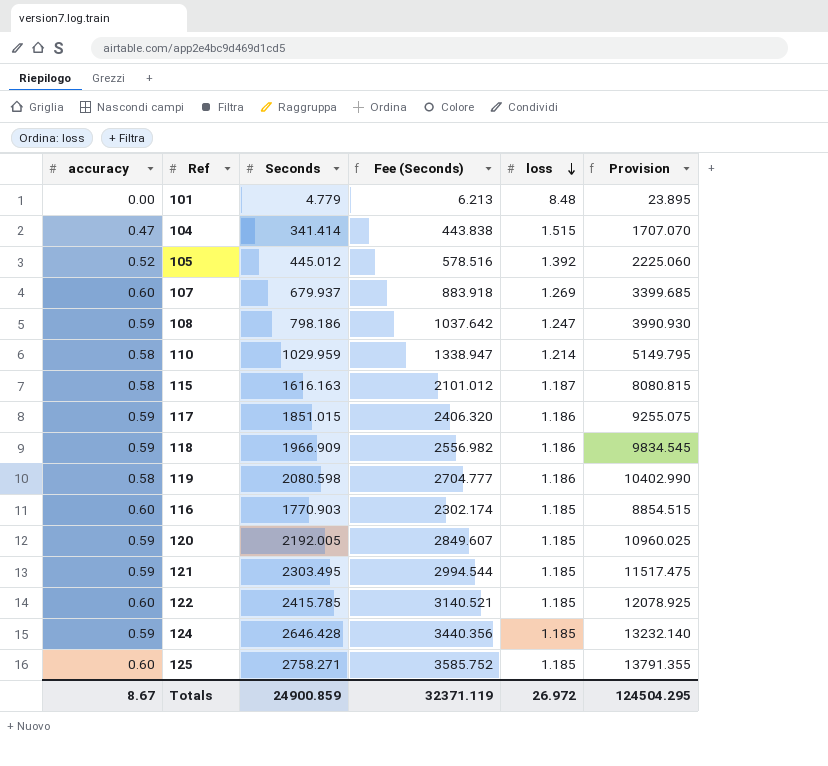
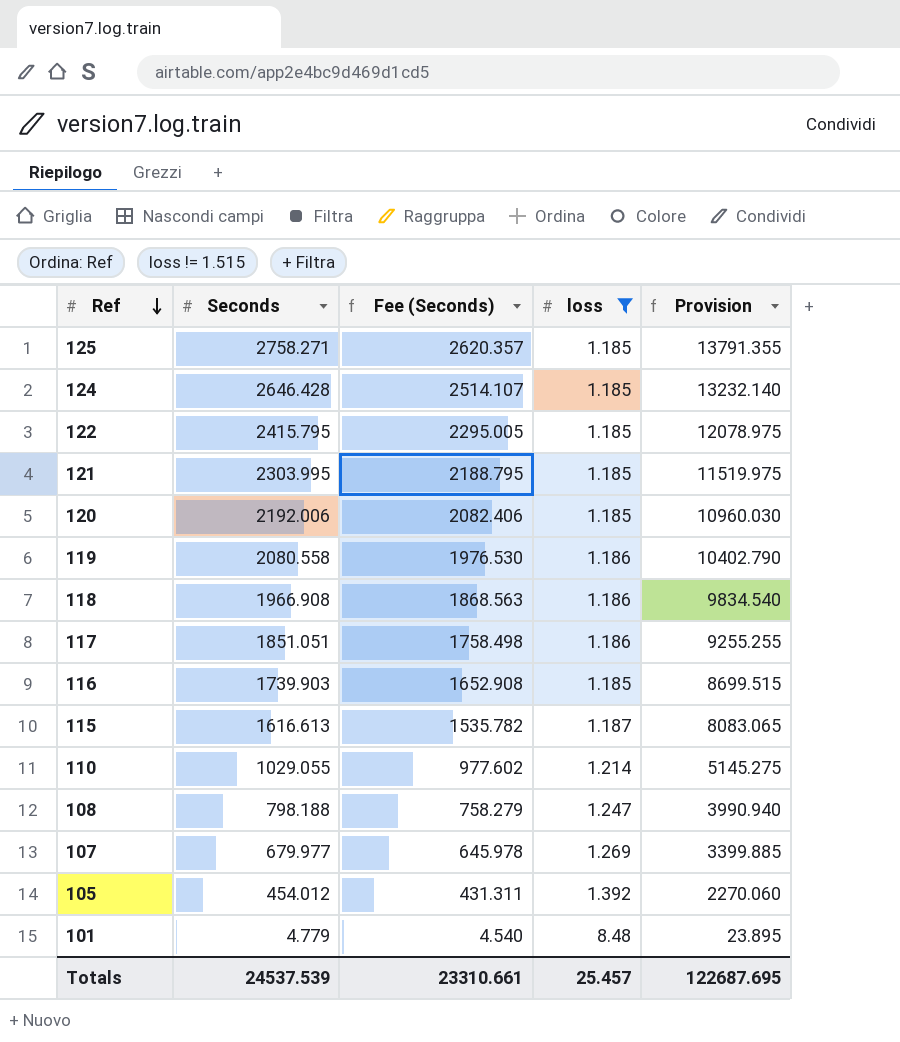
filter: none -> loss != 1.515
row order: loss descending -> Ref descending
column accuracy | position: 1 -> none
column Fee (Seconds) | formula: [Seconds] * 1.3 -> [Seconds] * 0.95
122 | Seconds: 2415.785 -> 2415.795
122 | Provision: 12078.925 -> 12078.975
121 | Seconds: 2303.495 -> 2303.995
121 | Provision: 11517.475 -> 11519.975
120 | Seconds: 2192.005 -> 2192.006
120 | Provision: 10960.025 -> 10960.030
119 | Seconds: 2080.598 -> 2080.558
119 | Provision: 10402.990 -> 10402.790
118 | Seconds: 1966.909 -> 1966.908
118 | Provision: 9834.545 -> 9834.540
117 | Seconds: 1851.015 -> 1851.051
117 | Provision: 9255.075 -> 9255.255
116 | Seconds: 1770.903 -> 1739.903
116 | Provision: 8854.515 -> 8699.515
115 | Seconds: 1616.163 -> 1616.613
115 | Provision: 8080.815 -> 8083.065
110 | Seconds: 1029.959 -> 1029.055
110 | Provision: 5149.795 -> 5145.275
108 | Seconds: 798.186 -> 798.188
108 | Provision: 3990.930 -> 3990.940
107 | Seconds: 679.937 -> 679.977
107 | Provision: 3399.685 -> 3399.885
105 | Seconds: 445.012 -> 454.012
105 | Provision: 2225.060 -> 2270.060
Totals | Seconds: 24900.859 -> 24537.539
Totals | Fee (Seconds): 32371.119 -> 23310.661
Totals | loss: 26.972 -> 25.457
Totals | Provision: 124504.295 -> 122687.695

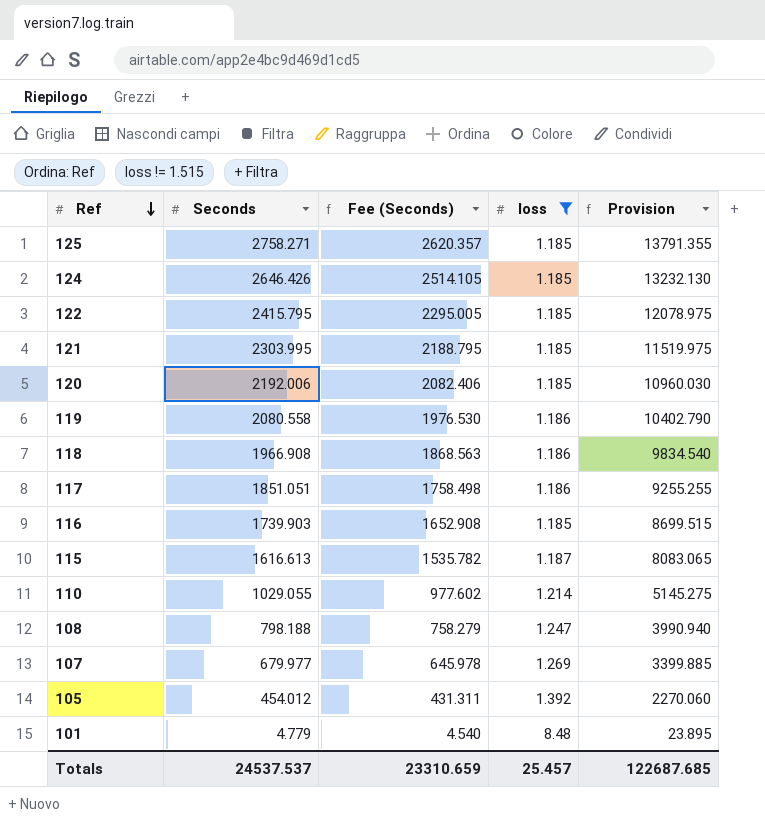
124 | Seconds: 2646.428 -> 2646.426
124 | Fee (Seconds): 2514.107 -> 2514.105
124 | Provision: 13232.140 -> 13232.130
Totals | Seconds: 24537.539 -> 24537.537
Totals | Fee (Seconds): 23310.661 -> 23310.659
Totals | Provision: 122687.695 -> 122687.685

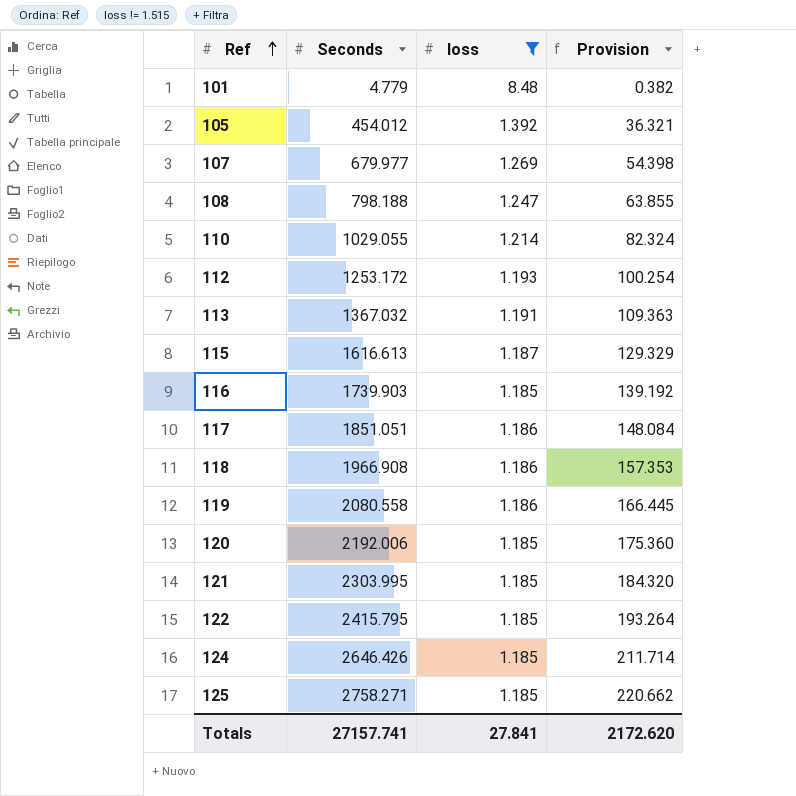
row order: Ref descending -> Ref ascending
column Fee (Seconds) | formula: [Seconds] * 0.95 -> none
column Provision | formula: [Seconds] * 5 -> [Seconds] * 0.08
row 112: none -> 1253.172 | 1.193 | 100.254
row 113: none -> 1367.032 | 1.191 | 109.363
Totals | Seconds: 24537.537 -> 27157.741
Totals | loss: 25.457 -> 27.841
Totals | Provision: 122687.685 -> 2172.620

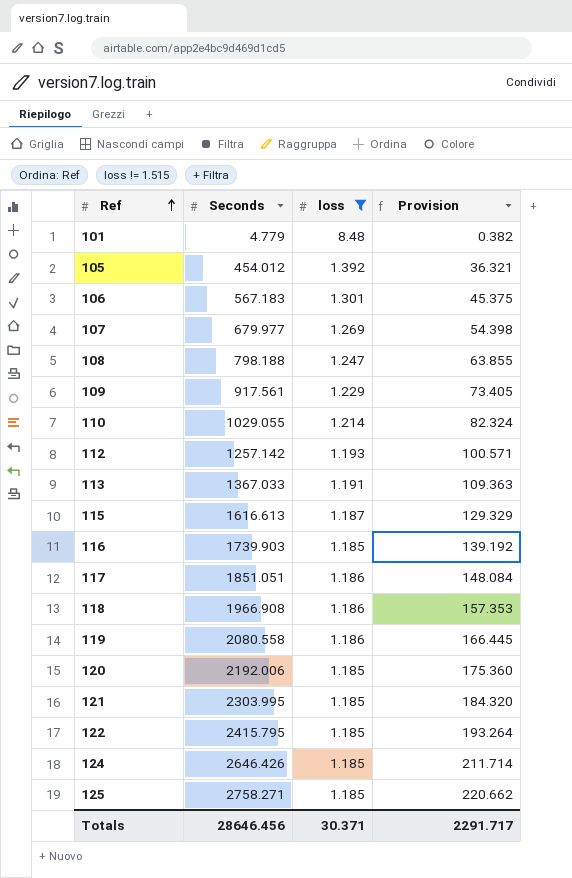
row 106: none -> 567.183 | 1.301 | 45.375
row 109: none -> 917.561 | 1.229 | 73.405
112 | Seconds: 1253.172 -> 1257.142
112 | Provision: 100.254 -> 100.571
113 | Seconds: 1367.032 -> 1367.033
Totals | Seconds: 27157.741 -> 28646.456
Totals | loss: 27.841 -> 30.371
Totals | Provision: 2172.620 -> 2291.717

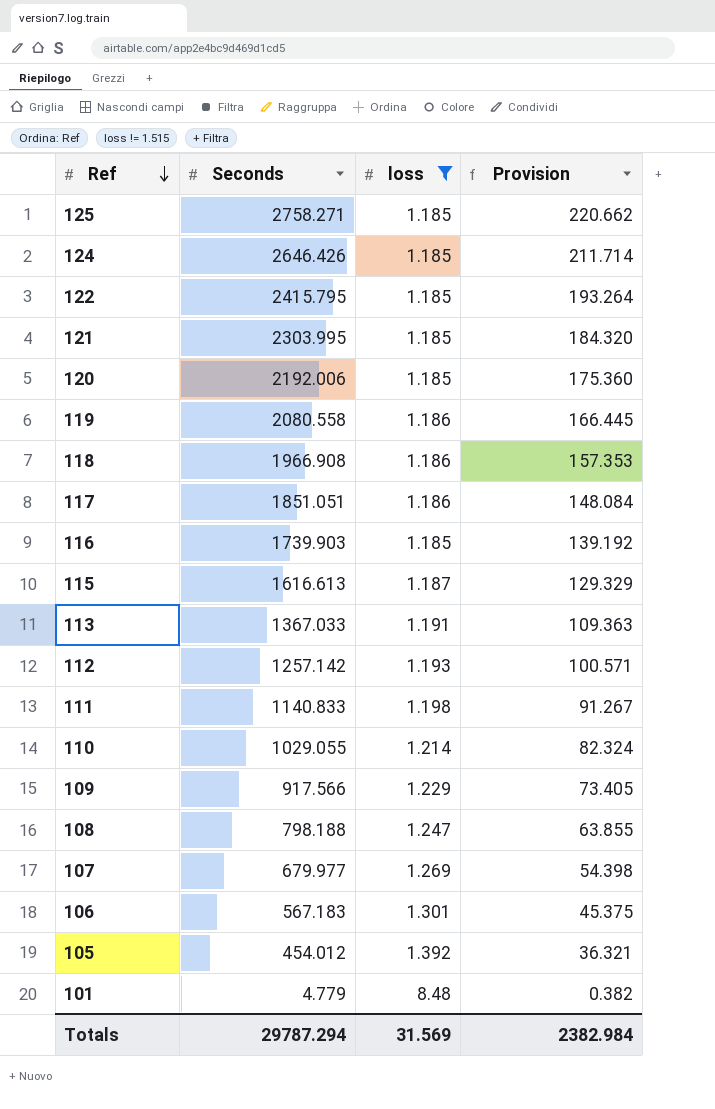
row order: Ref ascending -> Ref descending
row 111: none -> 1140.833 | 1.198 | 91.267
109 | Seconds: 917.561 -> 917.566
Totals | Seconds: 28646.456 -> 29787.294
Totals | loss: 30.371 -> 31.569
Totals | Provision: 2291.717 -> 2382.984

